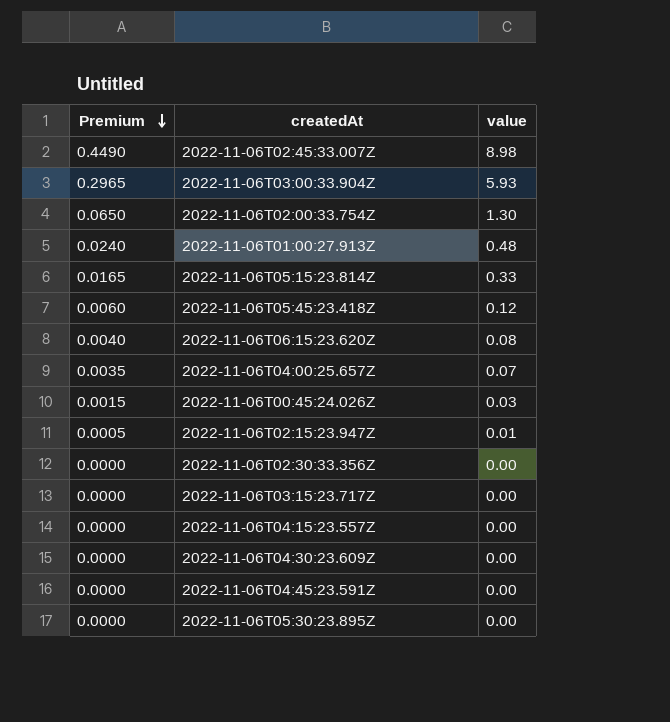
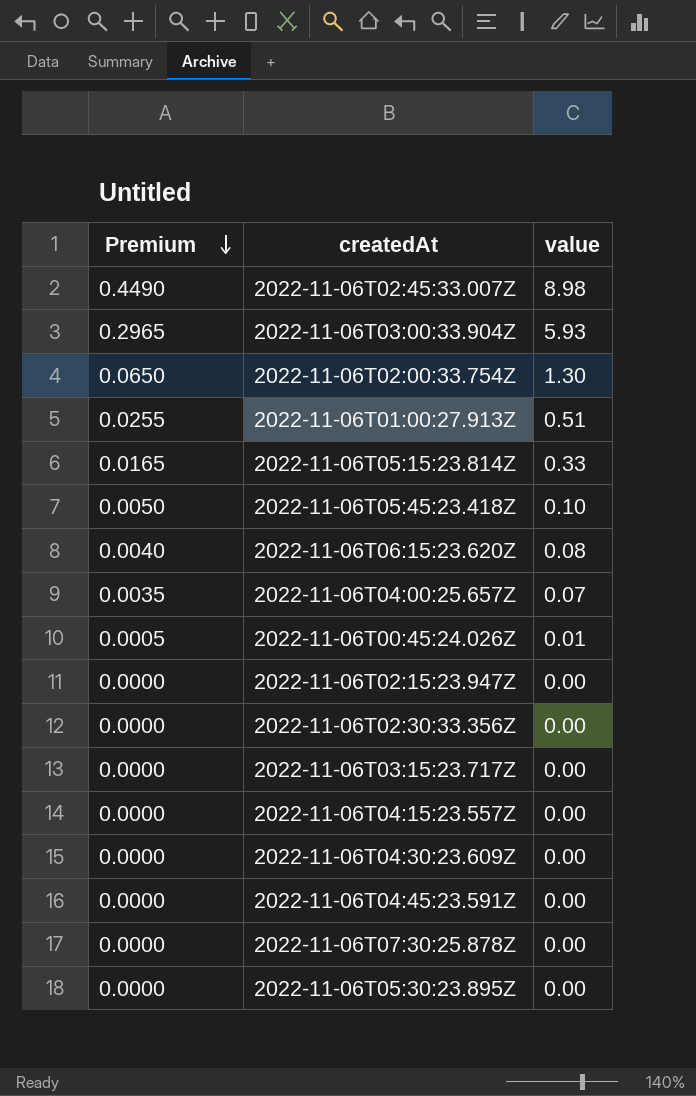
2022-11-06T01:00:27.913Z | Premium: 0.0240 -> 0.0255
2022-11-06T01:00:27.913Z | value: 0.48 -> 0.51
2022-11-06T05:45:23.418Z | Premium: 0.0060 -> 0.0050
2022-11-06T05:45:23.418Z | value: 0.12 -> 0.10
2022-11-06T00:45:24.026Z | Premium: 0.0015 -> 0.0005
2022-11-06T00:45:24.026Z | value: 0.03 -> 0.01
2022-11-06T02:15:23.947Z | Premium: 0.0005 -> 0.0000
2022-11-06T02:15:23.947Z | value: 0.01 -> 0.00
row 2022-11-06T07:30:25.878Z: none -> 0.0000 | 0.00

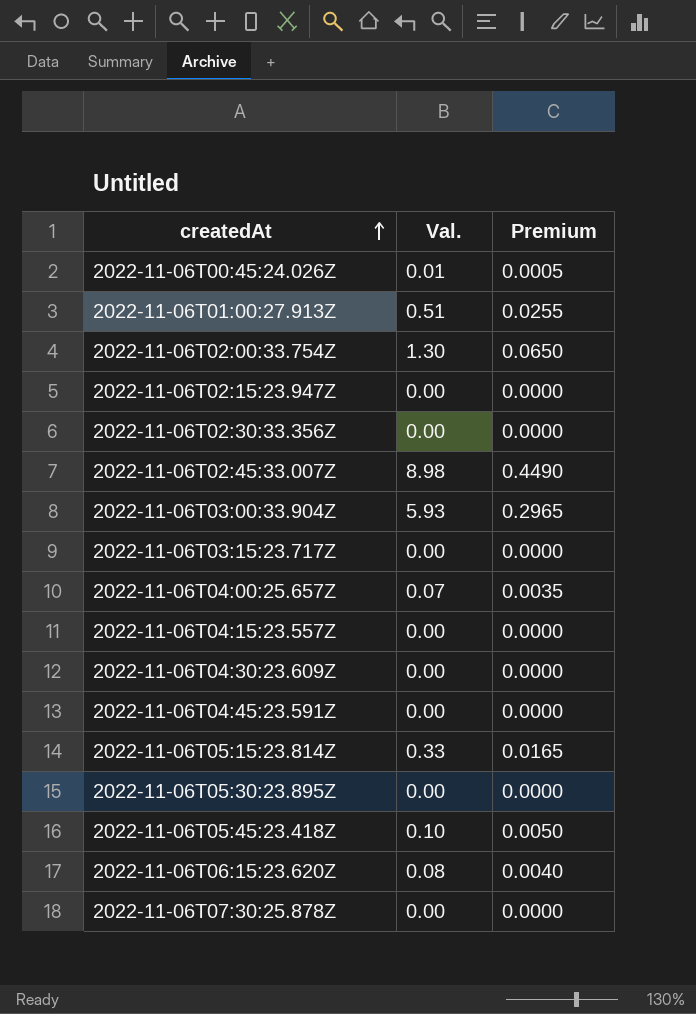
row order: Premium descending -> createdAt ascending
column name: value -> Val.
column Premium | position: 1 -> 3

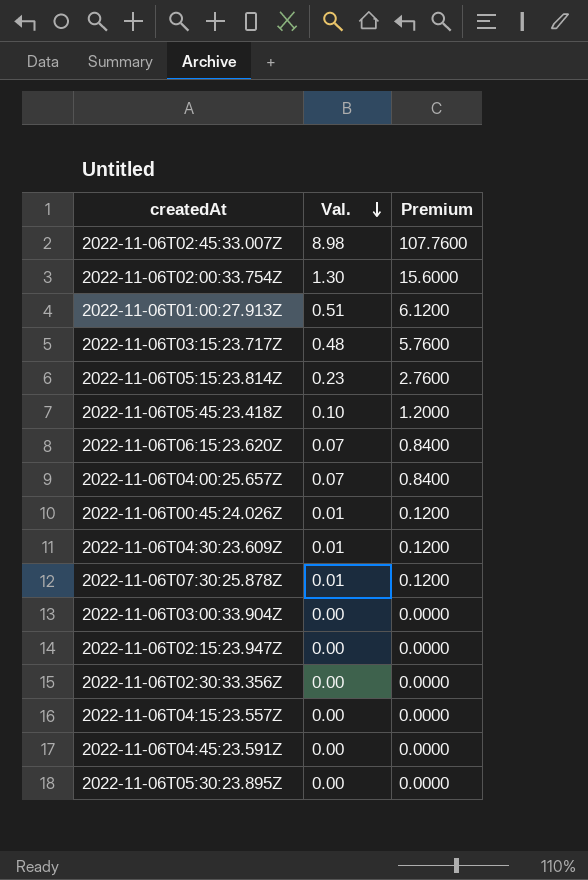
row order: createdAt ascending -> Val. descending
column Premium | formula: [Val.] * 0.05 -> [Val.] * 12
2022-11-06T03:15:23.717Z | Val.: 0.00 -> 0.48
2022-11-06T05:15:23.814Z | Val.: 0.33 -> 0.23
2022-11-06T06:15:23.620Z | Val.: 0.08 -> 0.07
2022-11-06T04:30:23.609Z | Val.: 0.00 -> 0.01
2022-11-06T07:30:25.878Z | Val.: 0.00 -> 0.01
2022-11-06T03:00:33.904Z | Val.: 5.93 -> 0.00

